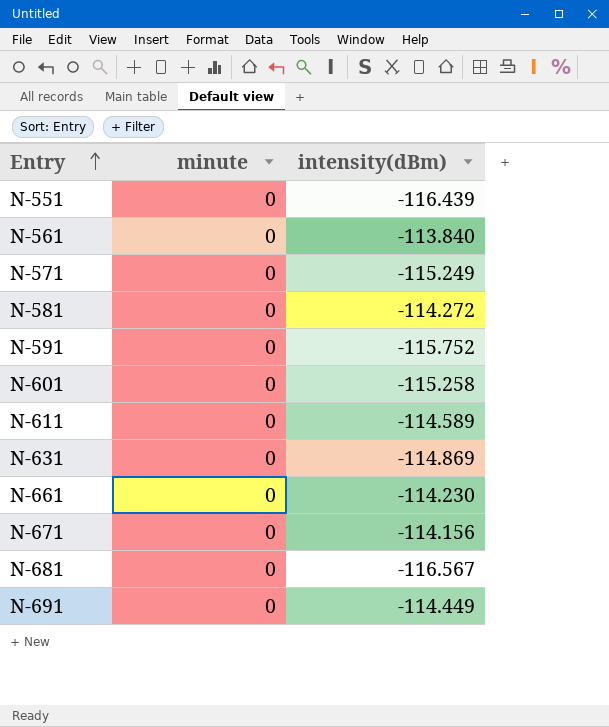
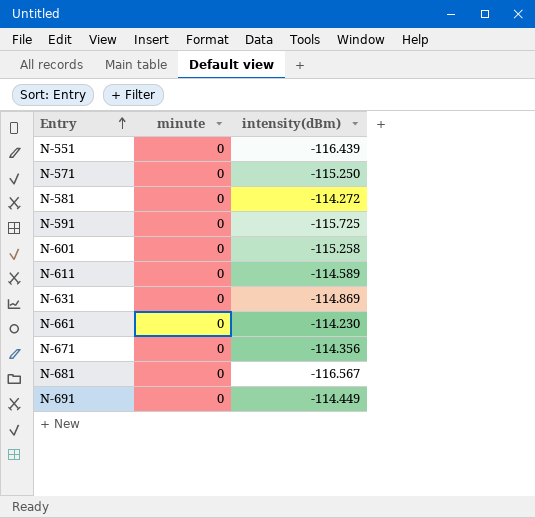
row N-561: 0 | -113.840 -> none
N-571 | intensity(dBm): -115.249 -> -115.250
N-591 | intensity(dBm): -115.752 -> -115.725
N-671 | intensity(dBm): -114.156 -> -114.356

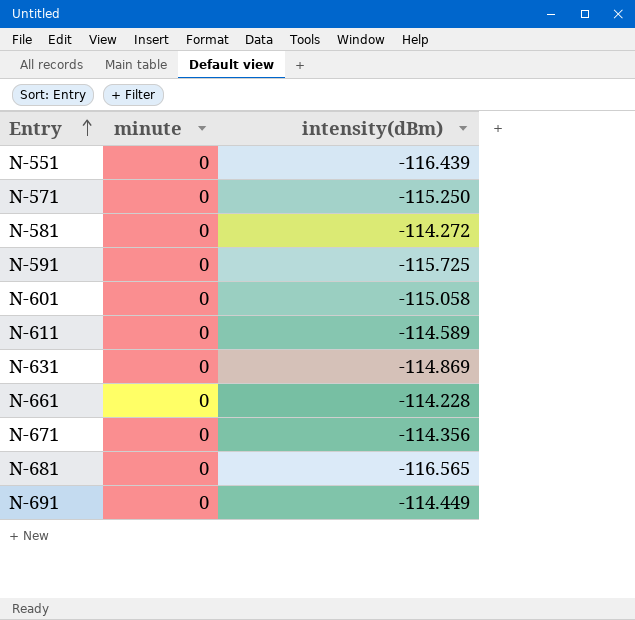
N-601 | intensity(dBm): -115.258 -> -115.058
N-661 | intensity(dBm): -114.230 -> -114.228
N-681 | intensity(dBm): -116.567 -> -116.565

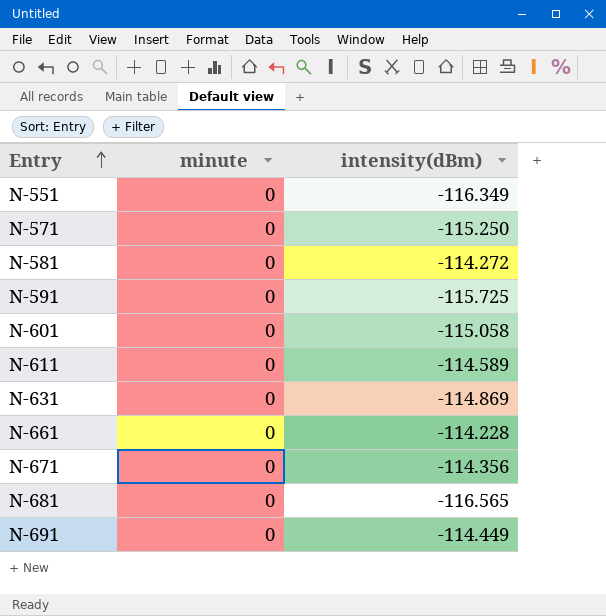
N-551 | intensity(dBm): -116.439 -> -116.349

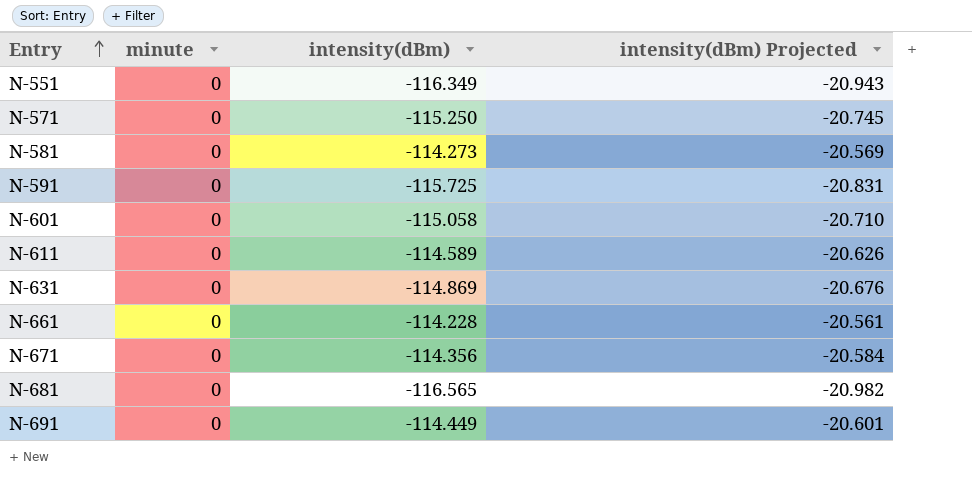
column intensity(dBm) Projected | formula: none -> [intensity(dBm)] * 0.18
N-581 | intensity(dBm): -114.272 -> -114.273

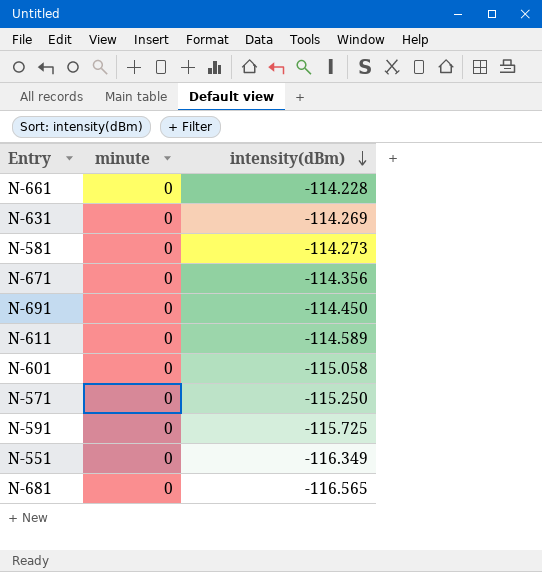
row order: Entry ascending -> intensity(dBm) descending
column intensity(dBm) Projected | formula: [intensity(dBm)] * 0.18 -> none
N-631 | intensity(dBm): -114.869 -> -114.269
N-691 | intensity(dBm): -114.449 -> -114.450

